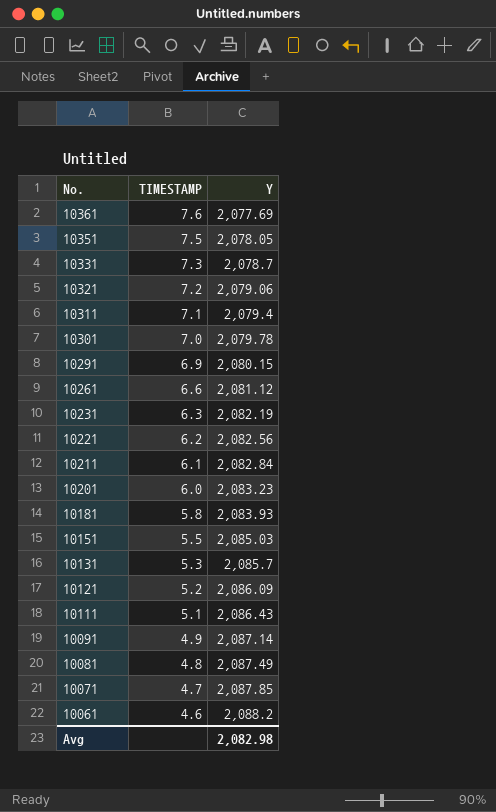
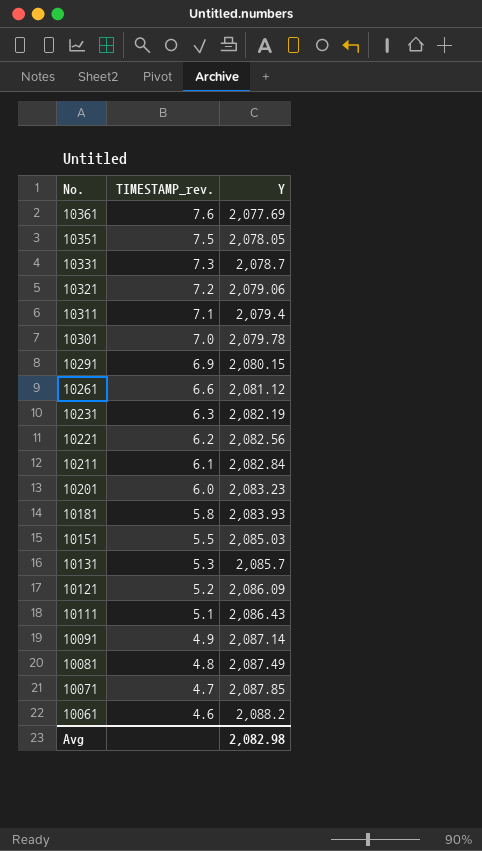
column name: TIMESTAMP -> TIMESTAMP_rev.

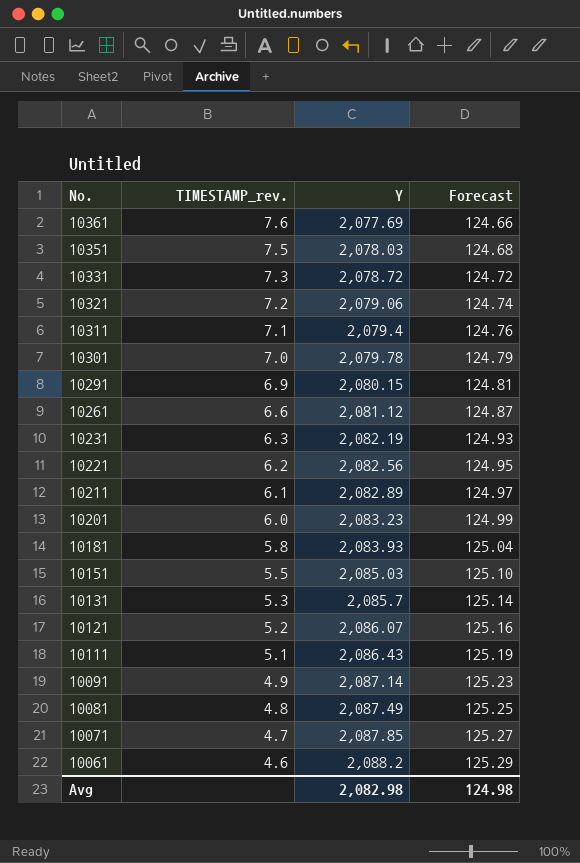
column Forecast | formula: none -> [Y] * 0.06
10351 | Y: 2,078.05 -> 2,078.03
10331 | Y: 2,078.7 -> 2,078.72
10211 | Y: 2,082.84 -> 2,082.89
10121 | Y: 2,086.09 -> 2,086.07

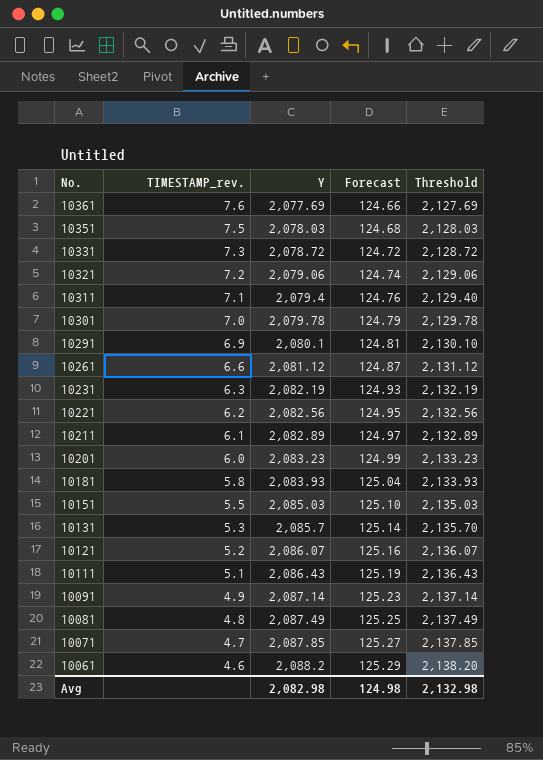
column Threshold | formula: none -> [Y] + 50
10291 | Y: 2,080.15 -> 2,080.1

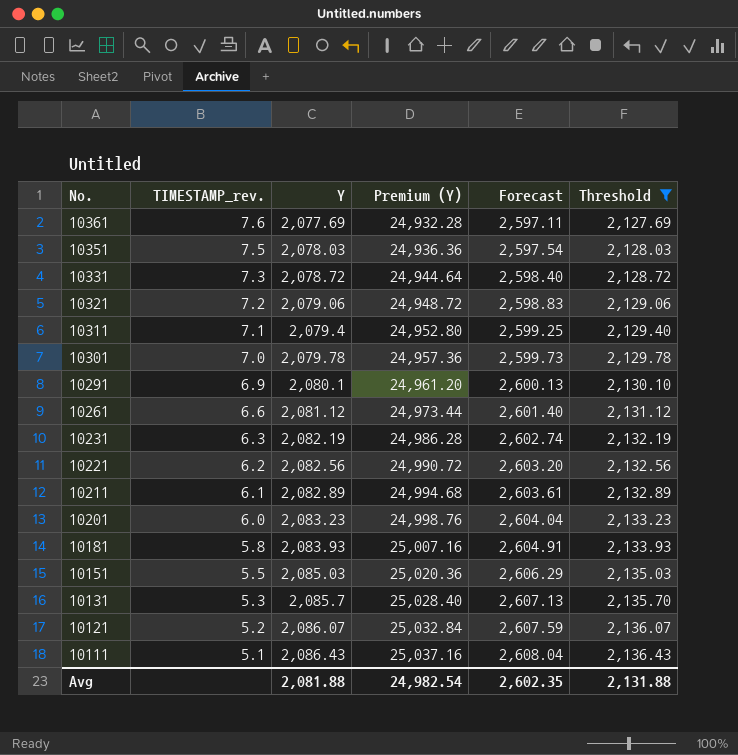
filter: none -> Threshold <= 2,136.43
column Premium (Y) | formula: none -> [Y] * 12
column Forecast | formula: [Y] * 0.06 -> [Y] * 1.25
Avg | Y: 2,082.98 -> 2,081.88
Avg | Forecast: 124.98 -> 2,602.35
Avg | Threshold: 2,132.98 -> 2,131.88

